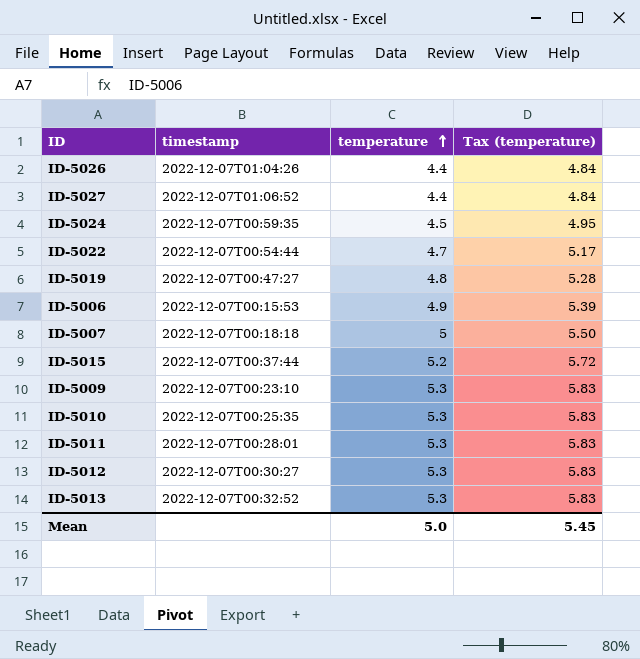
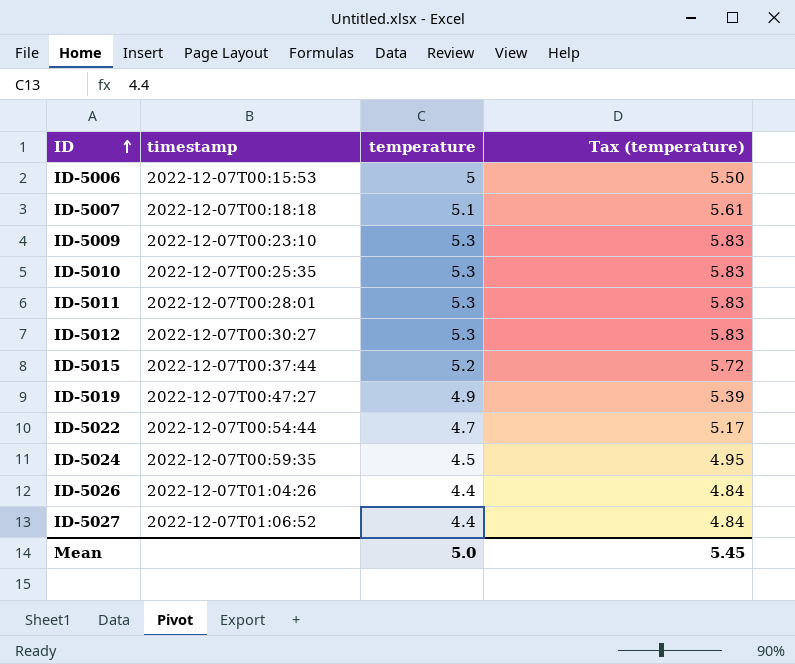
row order: temperature ascending -> ID ascending
row ID-5013: 2022-12-07T00:32:52 | 5.3 | 5.83 -> none
ID-5006 | temperature: 4.9 -> 5
ID-5006 | Tax (temperature): 5.39 -> 5.50
ID-5007 | temperature: 5 -> 5.1
ID-5007 | Tax (temperature): 5.50 -> 5.61
ID-5019 | temperature: 4.8 -> 4.9
ID-5019 | Tax (temperature): 5.28 -> 5.39

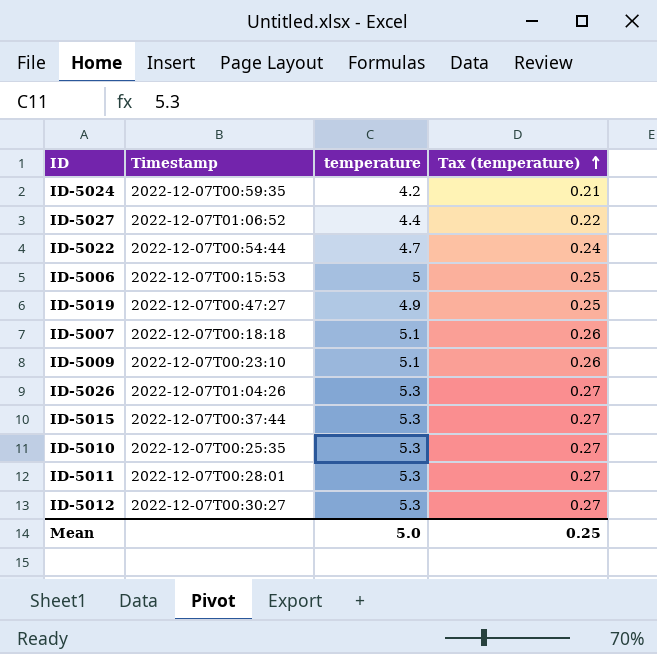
row order: ID ascending -> Tax (temperature) ascending
column name: timestamp -> Timestamp
column Tax (temperature) | formula: [temperature] * 1.1 -> [temperature] * 0.05
ID-5024 | temperature: 4.5 -> 4.2
ID-5009 | temperature: 5.3 -> 5.1
ID-5026 | temperature: 4.4 -> 5.3
ID-5015 | temperature: 5.2 -> 5.3
Mean | Tax (temperature): 5.45 -> 0.25

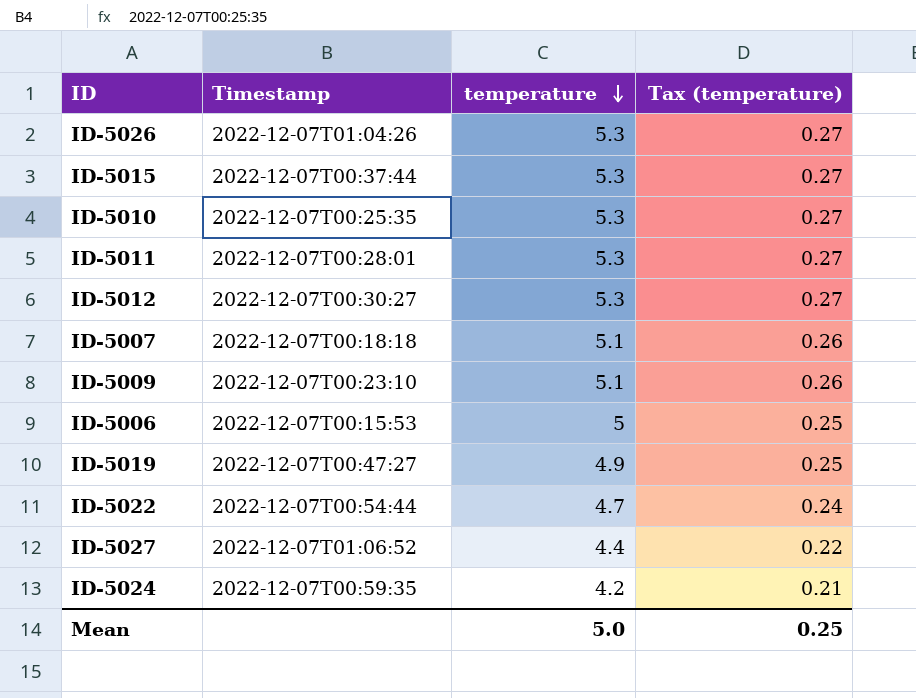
row order: Tax (temperature) ascending -> temperature descending

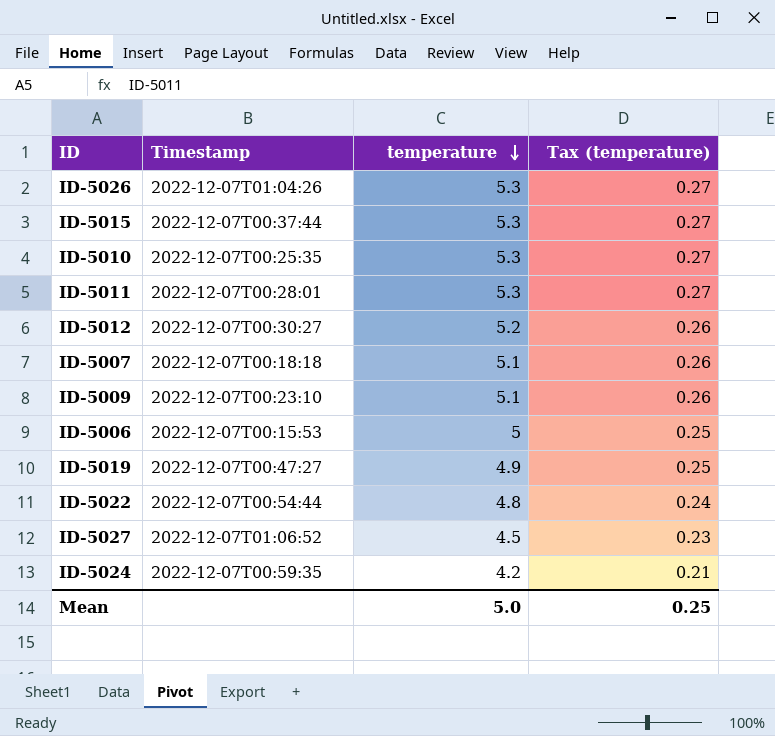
ID-5012 | temperature: 5.3 -> 5.2
ID-5012 | Tax (temperature): 0.27 -> 0.26
ID-5022 | temperature: 4.7 -> 4.8
ID-5027 | temperature: 4.4 -> 4.5
ID-5027 | Tax (temperature): 0.22 -> 0.23

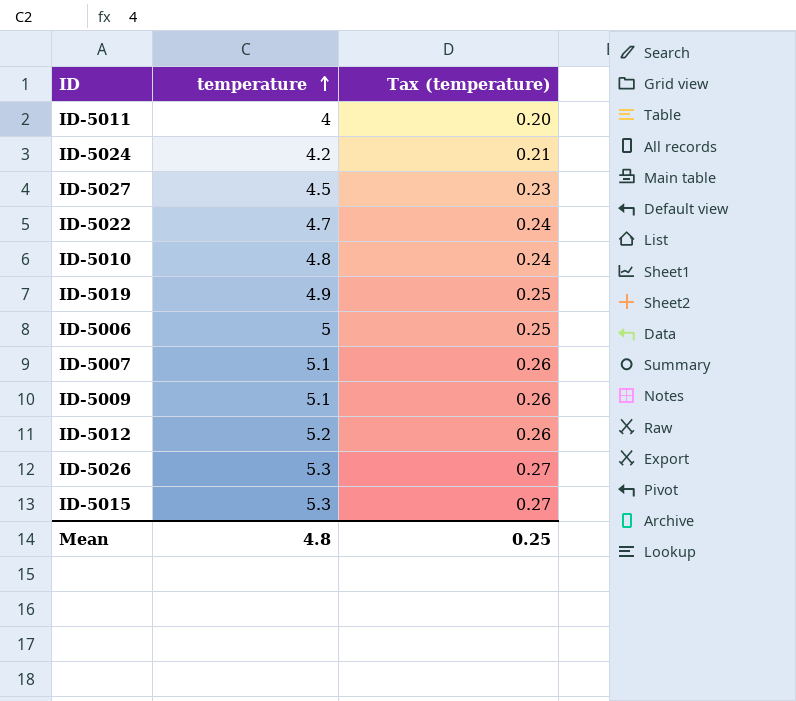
row order: temperature descending -> temperature ascending
column Timestamp | position: 2 -> none
ID-5011 | temperature: 5.3 -> 4
ID-5011 | Tax (temperature): 0.27 -> 0.20
ID-5022 | temperature: 4.8 -> 4.7
ID-5010 | temperature: 5.3 -> 4.8
ID-5010 | Tax (temperature): 0.27 -> 0.24
Mean | temperature: 5.0 -> 4.8

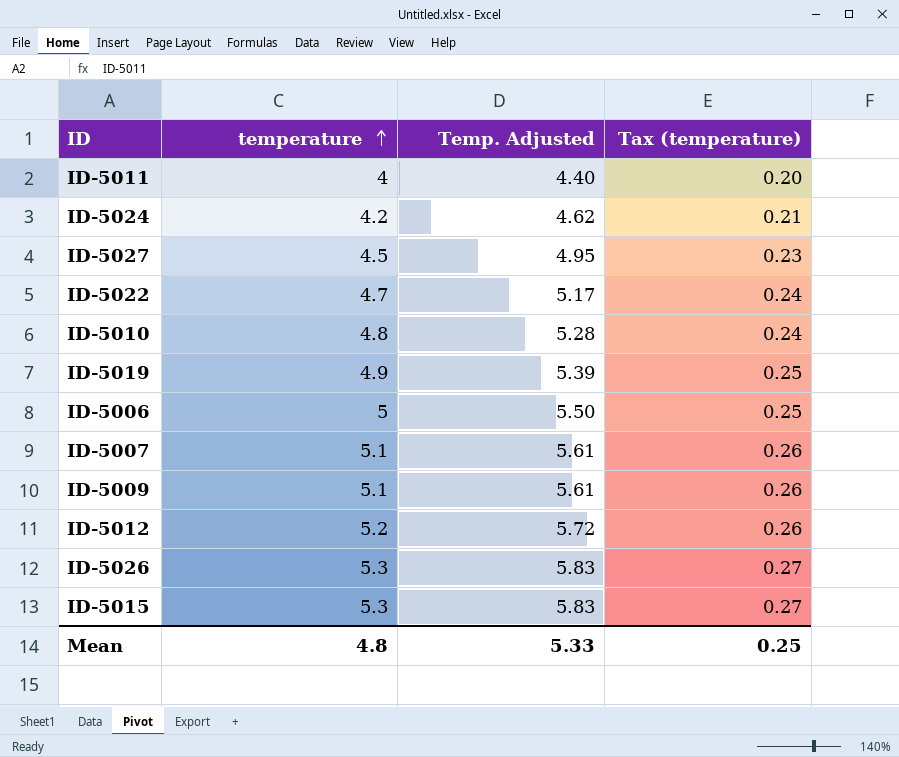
column Temp. Adjusted | formula: none -> [temperature] * 1.1

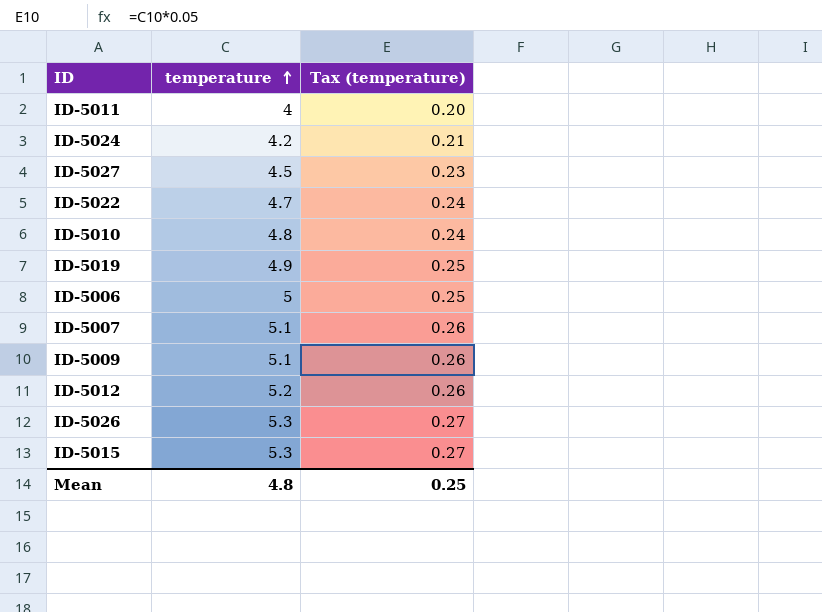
column Temp. Adjusted | formula: [temperature] * 1.1 -> none

